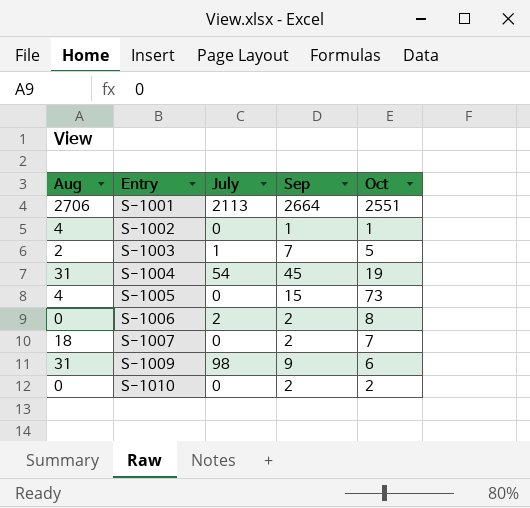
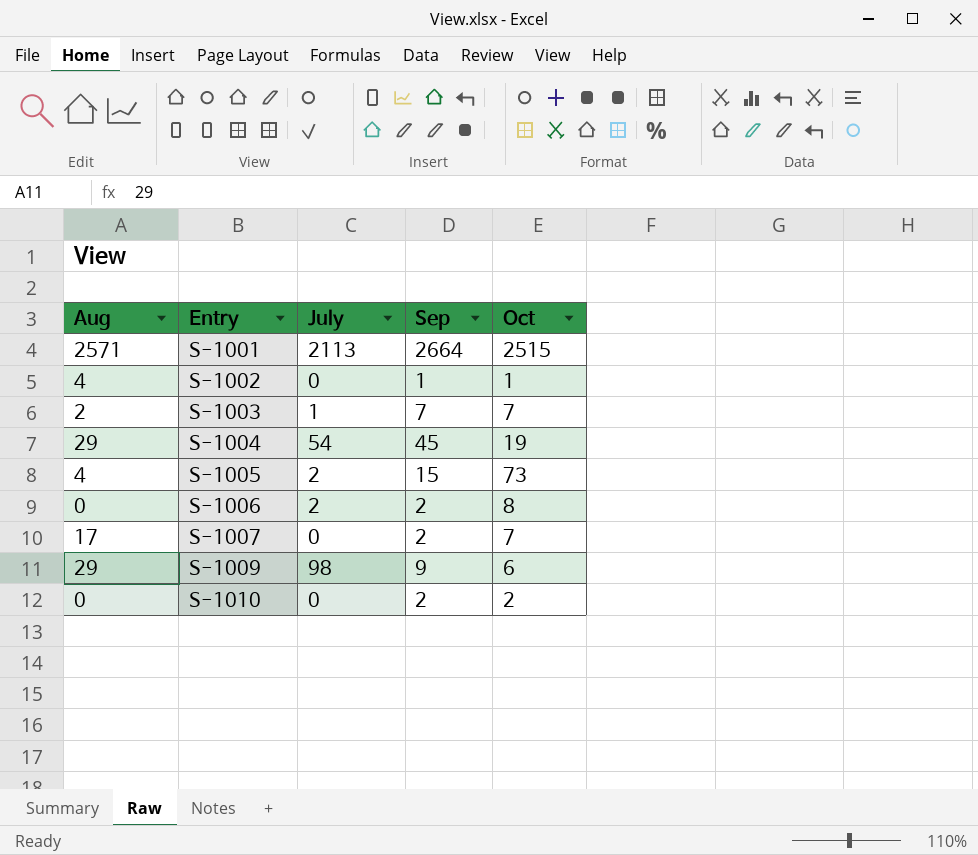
S-1001 | Aug: 2706 -> 2571
S-1001 | Oct: 2551 -> 2515
S-1003 | Oct: 5 -> 7
S-1004 | Aug: 31 -> 29
S-1005 | July: 0 -> 2
S-1007 | Aug: 18 -> 17
S-1009 | Aug: 31 -> 29

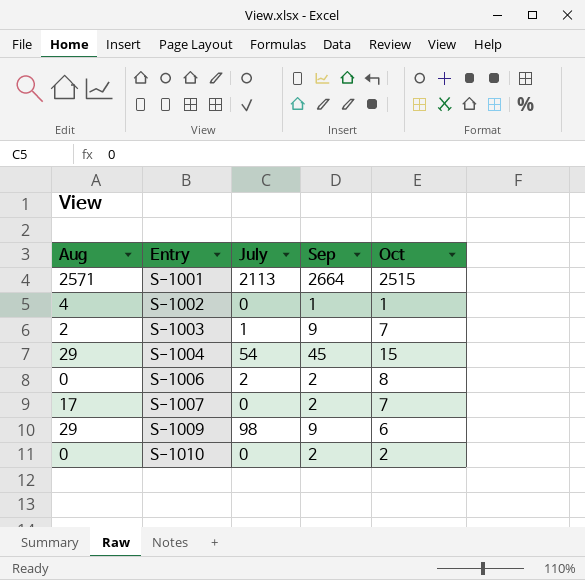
row S-1005: 4 | 2 | 15 | 73 -> none
S-1003 | Sep: 7 -> 9
S-1004 | Oct: 19 -> 15

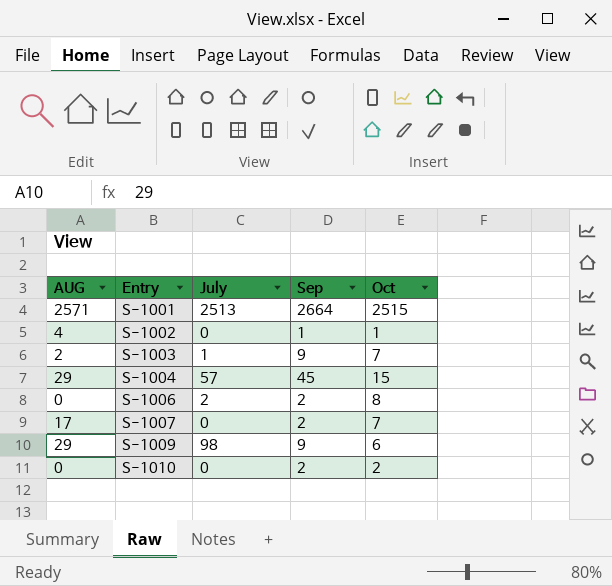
column name: Aug -> AUG
S-1001 | July: 2113 -> 2513
S-1004 | July: 54 -> 57

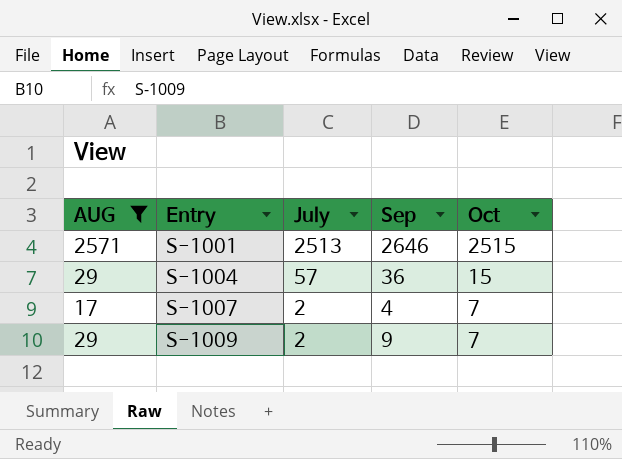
filter: none -> AUG >= 17
S-1001 | Sep: 2664 -> 2646
S-1004 | Sep: 45 -> 36
S-1007 | July: 0 -> 2
S-1007 | Sep: 2 -> 4
S-1009 | July: 98 -> 2
S-1009 | Oct: 6 -> 7

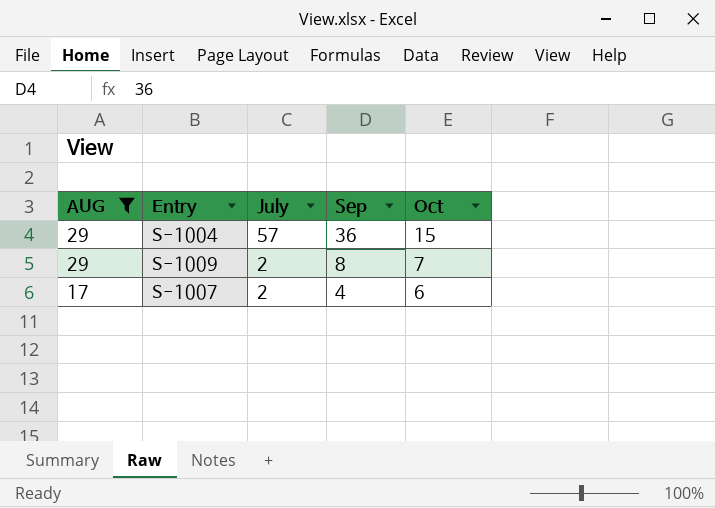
row order: Entry ascending -> AUG descending
row S-1001: 2571 | 2513 | 2646 | 2515 -> none
S-1009 | Sep: 9 -> 8
S-1007 | Oct: 7 -> 6

